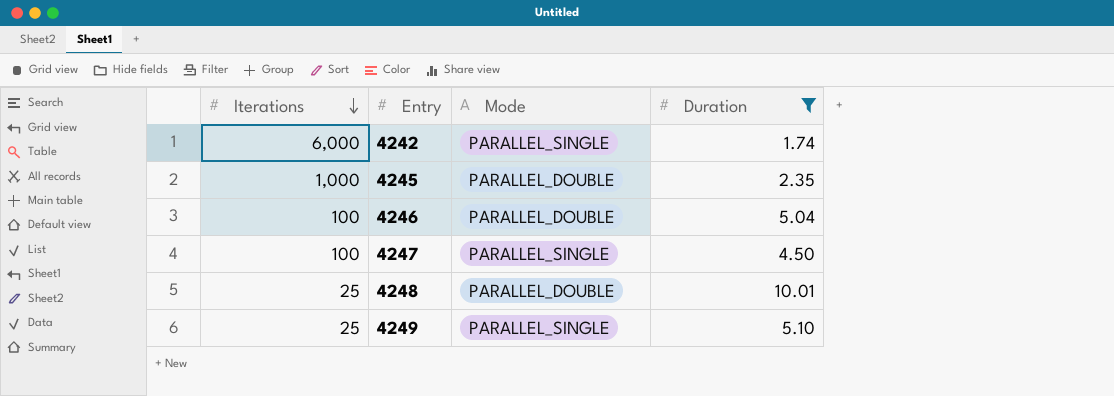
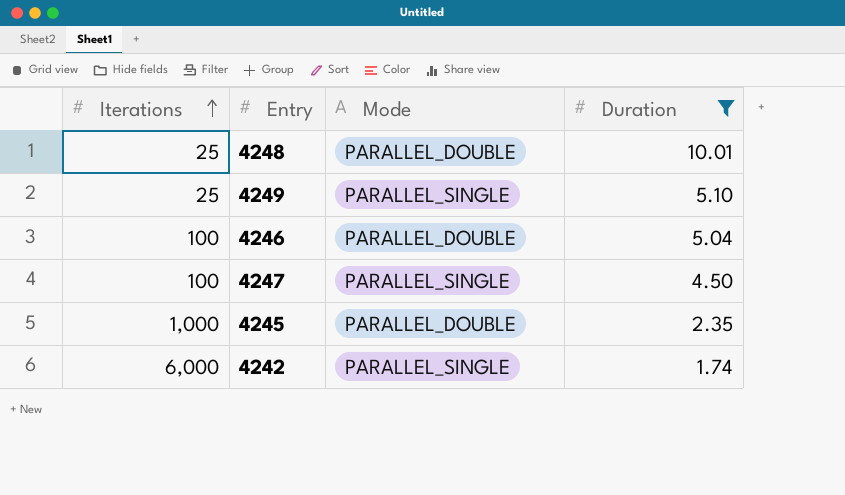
row order: Iterations descending -> Iterations ascending

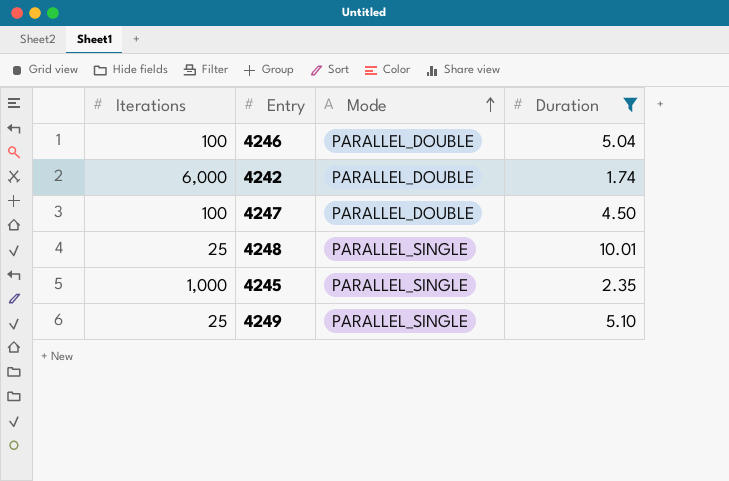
row order: Iterations ascending -> Mode ascending
4242 | Mode: PARALLEL_SINGLE -> PARALLEL_DOUBLE
4247 | Mode: PARALLEL_SINGLE -> PARALLEL_DOUBLE
4248 | Mode: PARALLEL_DOUBLE -> PARALLEL_SINGLE
4245 | Mode: PARALLEL_DOUBLE -> PARALLEL_SINGLE

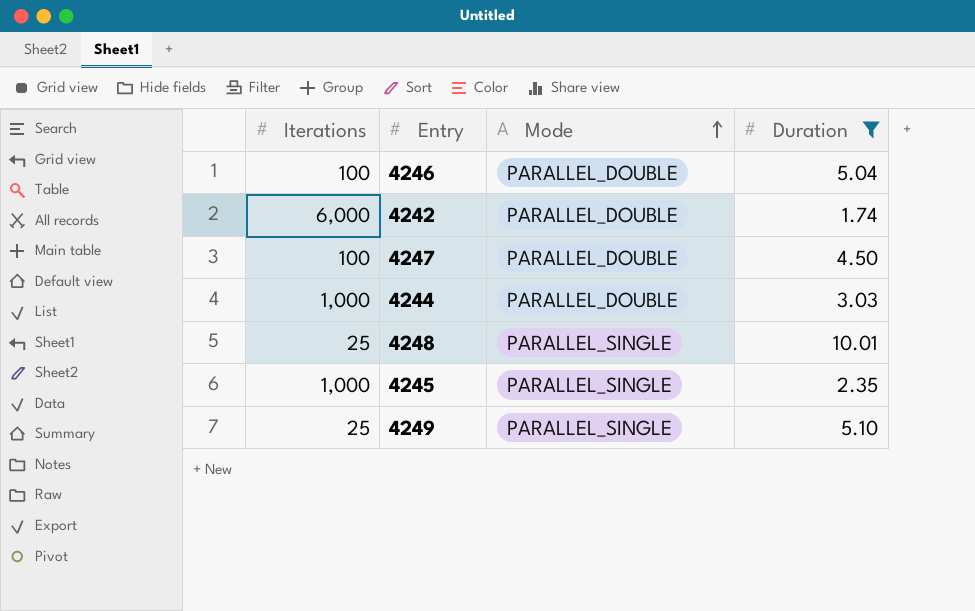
row 4244: none -> 1,000 | PARALLEL_DOUBLE | 3.03

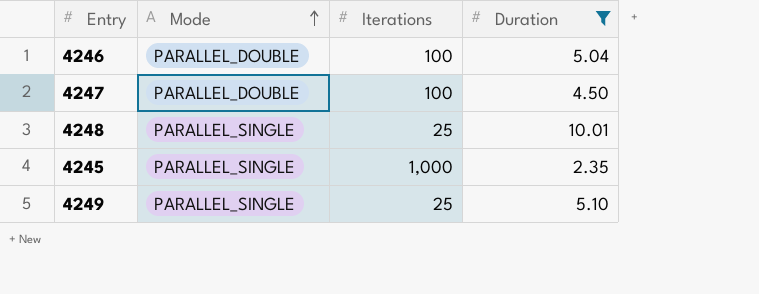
column Iterations | position: 1 -> 3
row 4242: 6,000 | PARALLEL_DOUBLE | 1.74 -> none
row 4244: 1,000 | PARALLEL_DOUBLE | 3.03 -> none

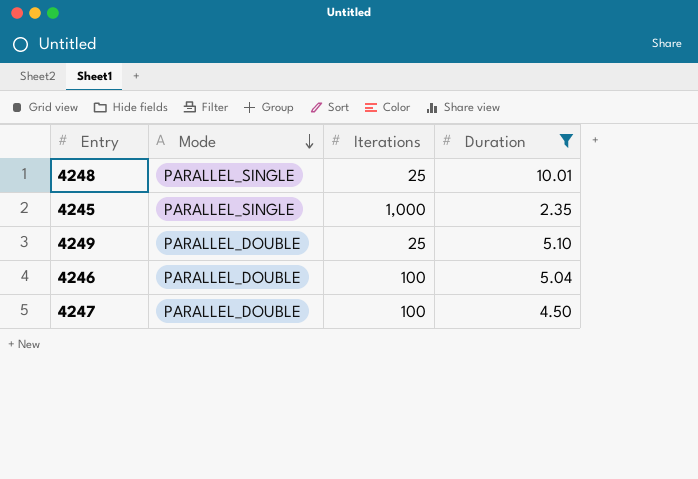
row order: Mode ascending -> Mode descending
4249 | Mode: PARALLEL_SINGLE -> PARALLEL_DOUBLE

